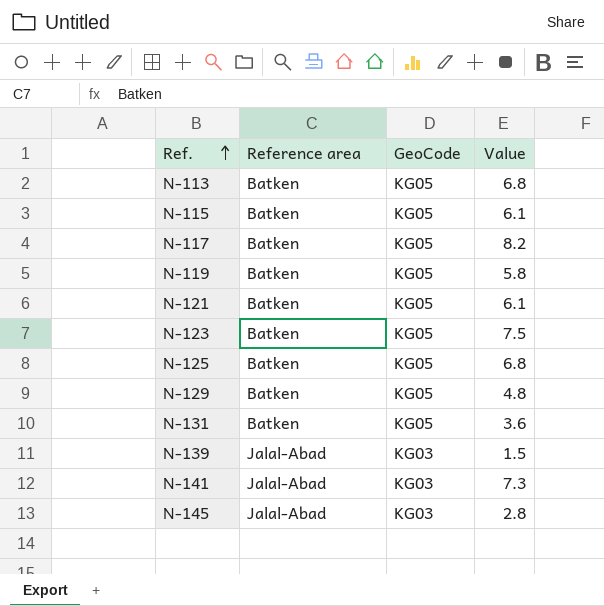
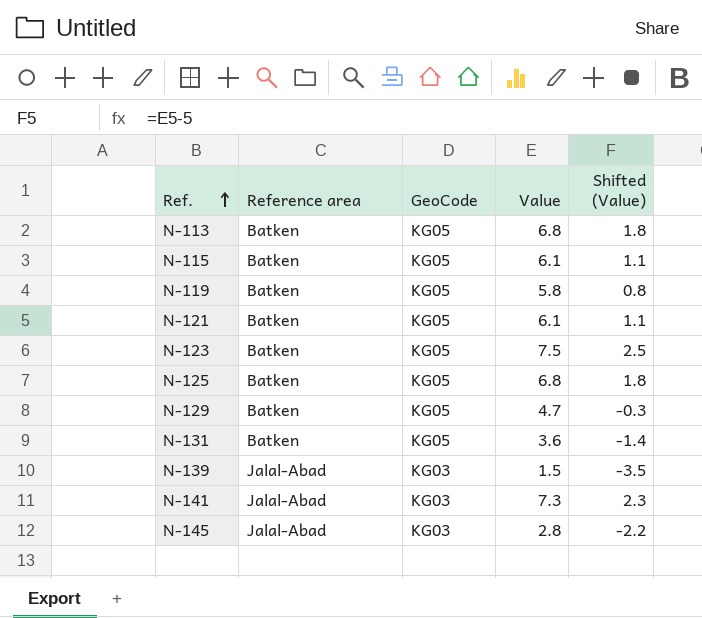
column Shifted (Value) | formula: none -> [Value] - 5
row N-117: Batken | KG05 | 8.2 -> none
N-129 | Value: 4.8 -> 4.7

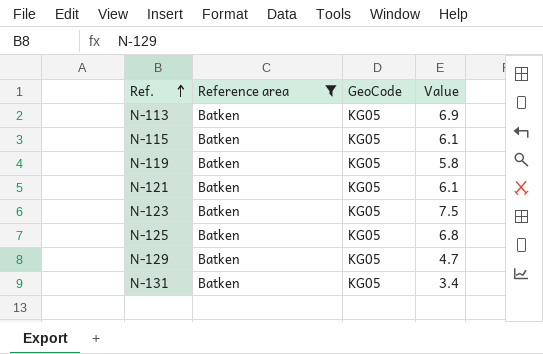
filter: none -> Reference area = Batken
column Shifted (Value) | formula: [Value] - 5 -> none
N-113 | Value: 6.8 -> 6.9
N-131 | Value: 3.6 -> 3.4

